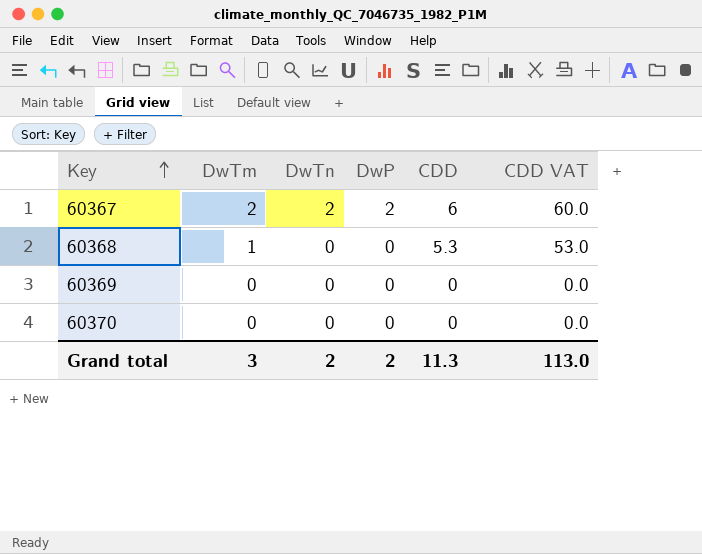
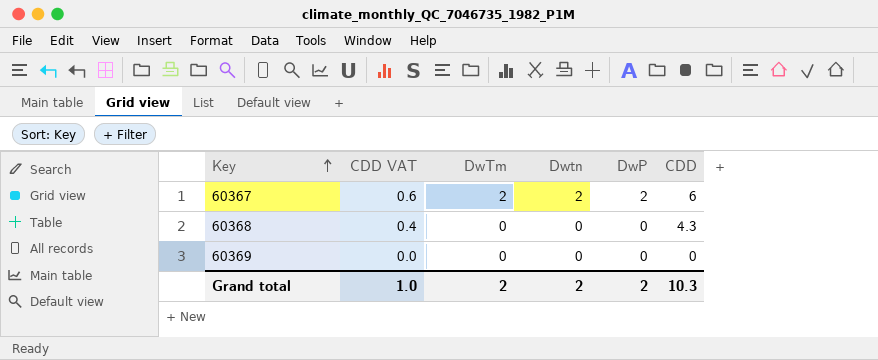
column CDD VAT | formula: [CDD] * 10 -> [CDD] * 0.1
column CDD VAT | position: 6 -> 2
column name: DwTn -> Dwtn
row 60370: 0 | 0 | 0 | 0 | 0.0 -> none
60368 | DwTm: 1 -> 0
60368 | CDD: 5.3 -> 4.3
Grand total | CDD VAT: 113.0 -> 1.0
Grand total | DwTm: 3 -> 2
Grand total | CDD: 11.3 -> 10.3

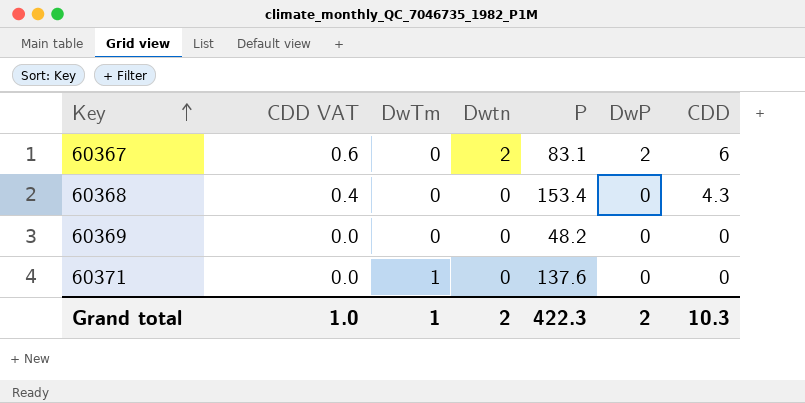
column P | position: none -> 5
60367 | DwTm: 2 -> 0
row 60371: none -> 0.0 | 1 | 0 | 137.6 | 0 | 0
Grand total | DwTm: 2 -> 1

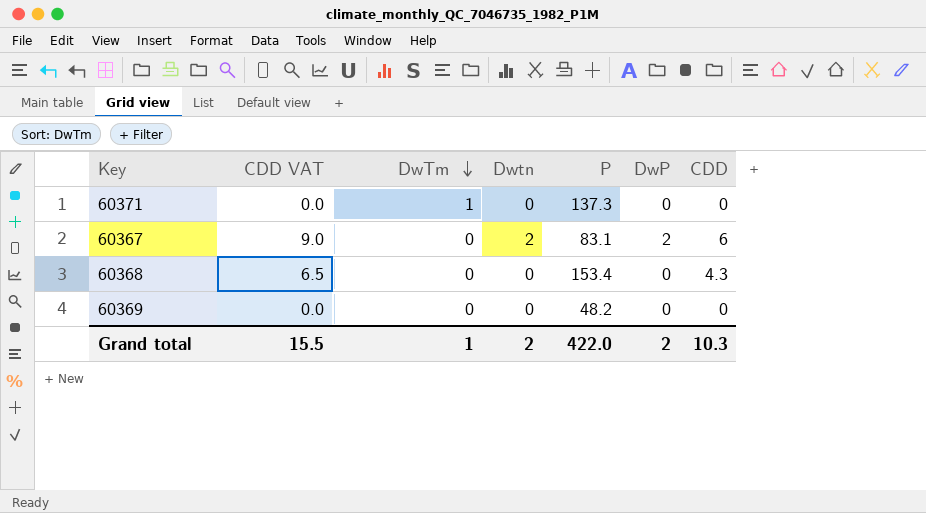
row order: Key ascending -> DwTm descending
column CDD VAT | formula: [CDD] * 0.1 -> [CDD] * 1.5
60371 | P: 137.6 -> 137.3
Grand total | CDD VAT: 1.0 -> 15.5
Grand total | P: 422.3 -> 422.0

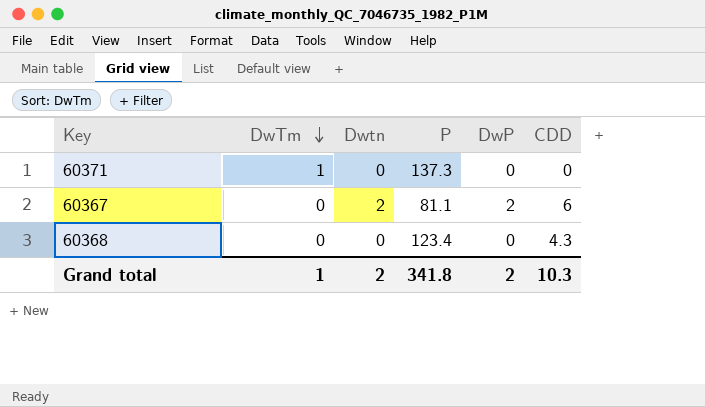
column CDD VAT | formula: [CDD] * 1.5 -> none
row 60369: 0.0 | 0 | 0 | 48.2 | 0 | 0 -> none
60367 | P: 83.1 -> 81.1
60368 | P: 153.4 -> 123.4
Grand total | P: 422.0 -> 341.8

